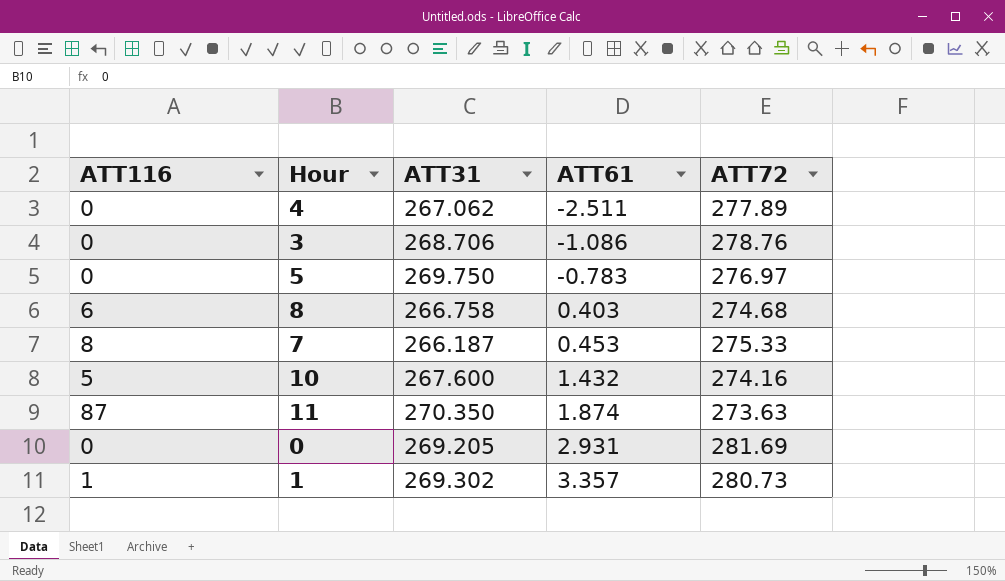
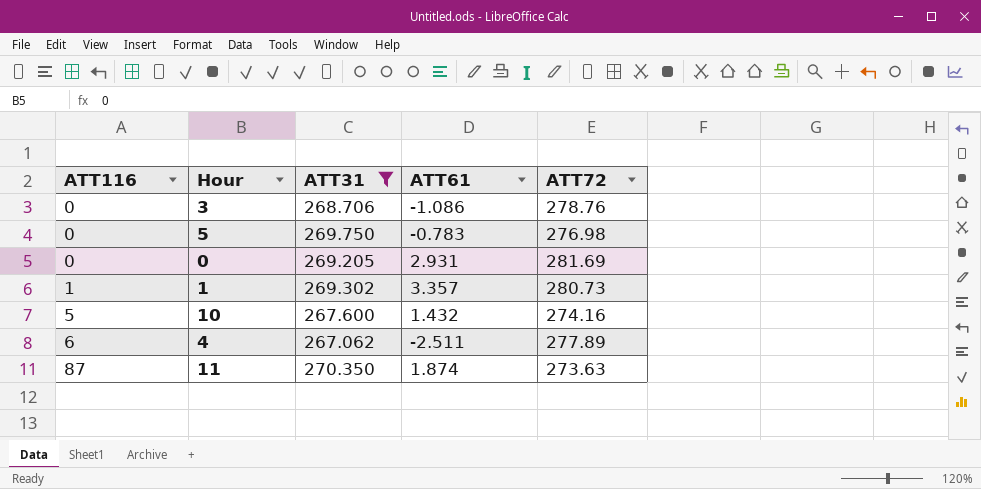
filter: none -> ATT31 >= 267.062
row order: ATT61 ascending -> ATT116 ascending
5 | ATT72: 276.97 -> 276.98
4 | ATT116: 0 -> 6

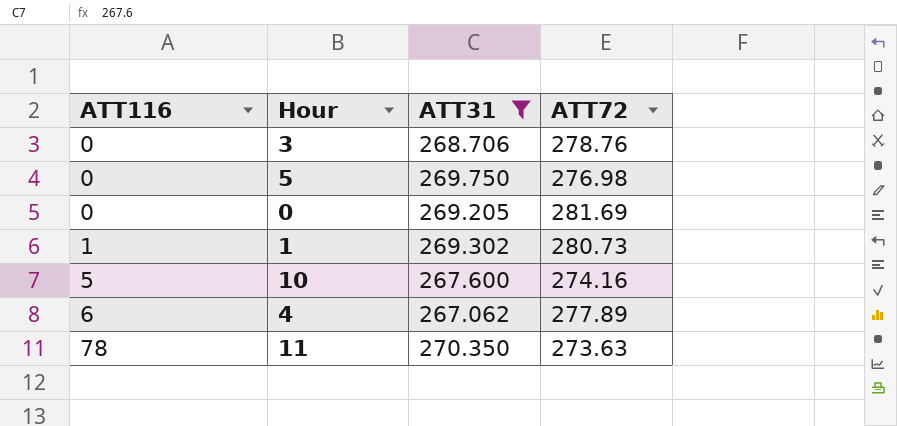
column ATT61 | position: 4 -> none
11 | ATT116: 87 -> 78

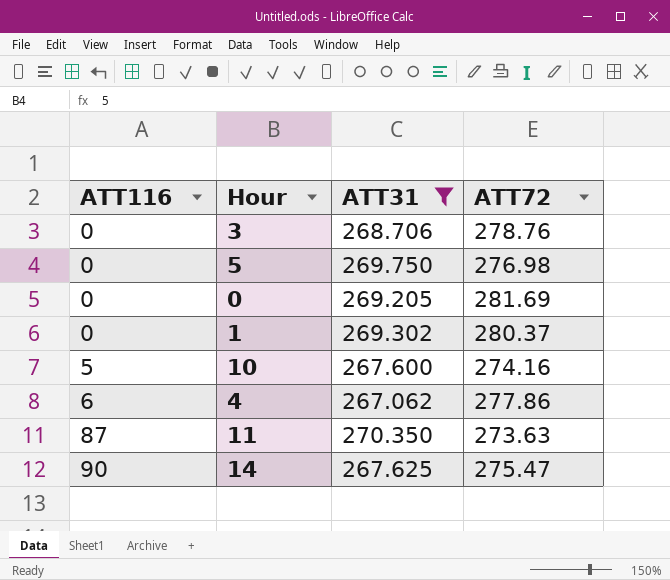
1 | ATT116: 1 -> 0
1 | ATT72: 280.73 -> 280.37
4 | ATT72: 277.89 -> 277.86
11 | ATT116: 78 -> 87
row 14: none -> 90 | 267.625 | 275.47

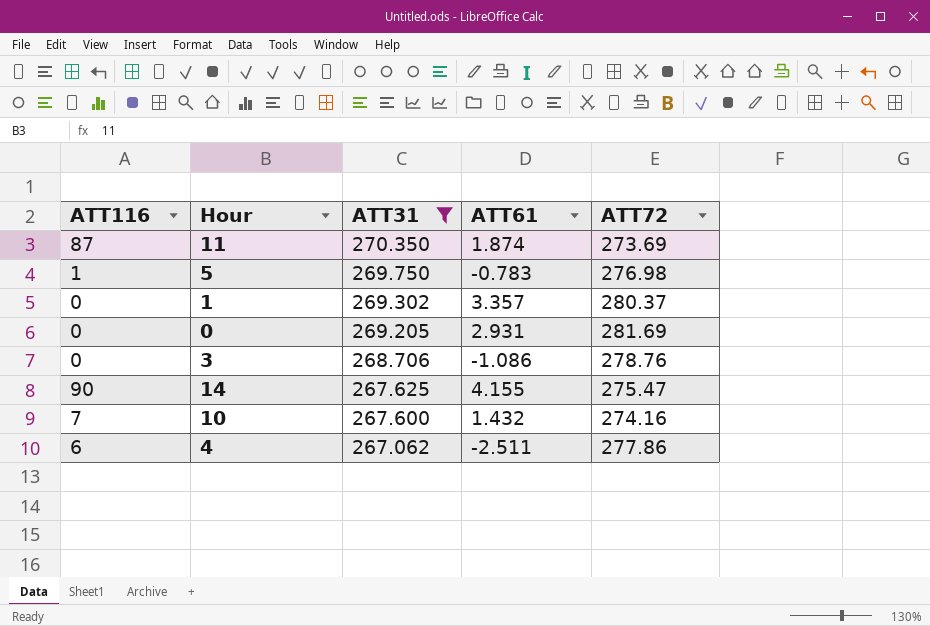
row order: ATT116 ascending -> ATT31 descending
column ATT61 | position: none -> 4
11 | ATT72: 273.63 -> 273.69
5 | ATT116: 0 -> 1
10 | ATT116: 5 -> 7

